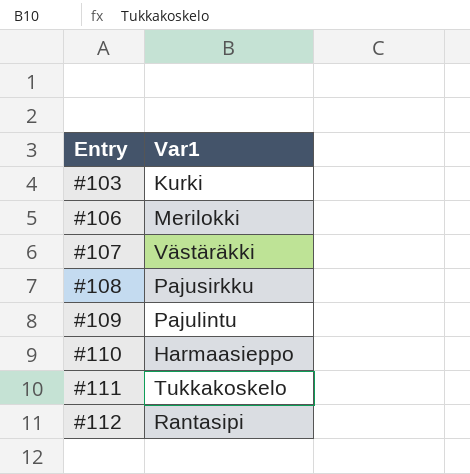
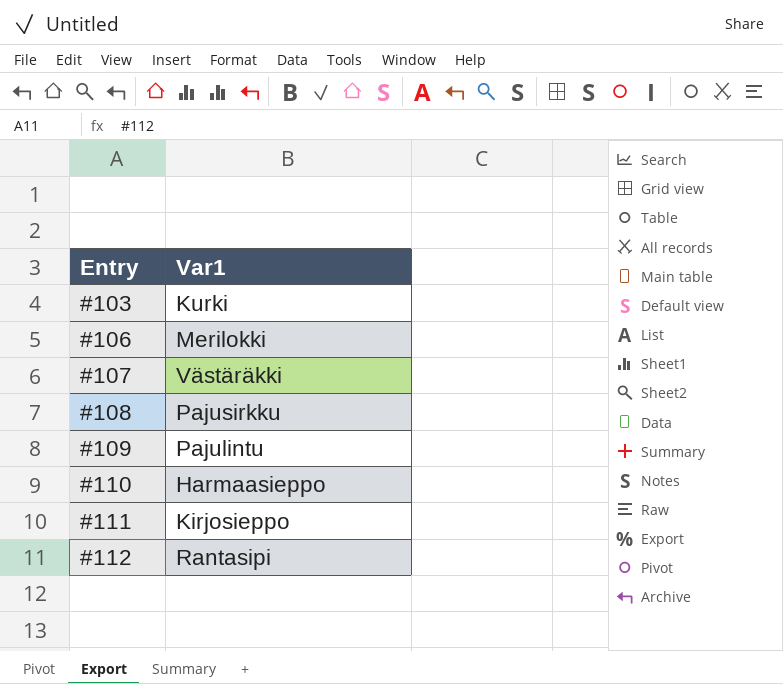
#111 | Var1: Tukkakoskelo -> Kirjosieppo

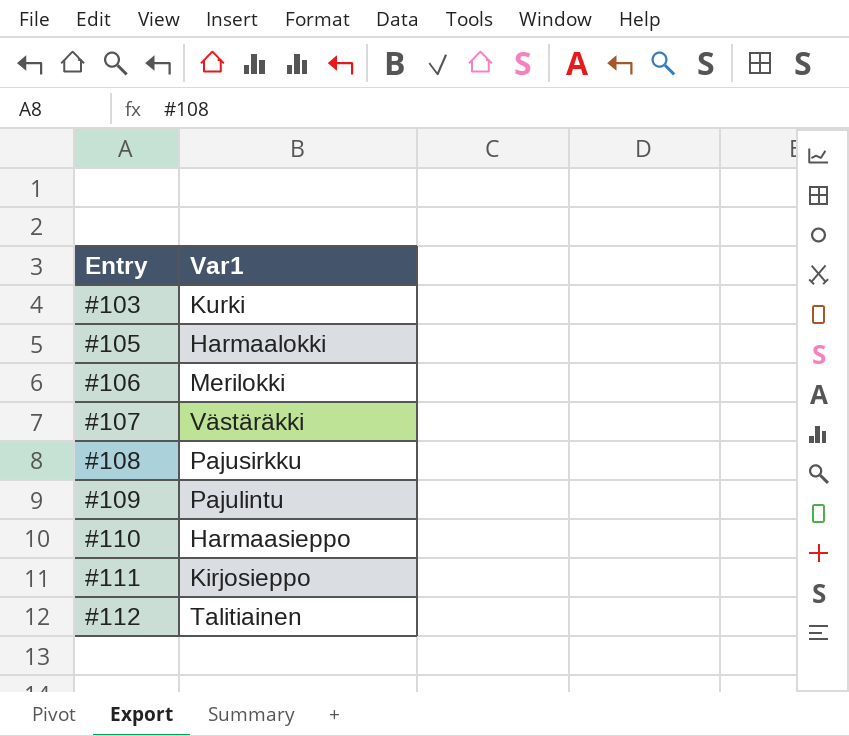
row #105: none -> Harmaalokki
#112 | Var1: Rantasipi -> Talitiainen

